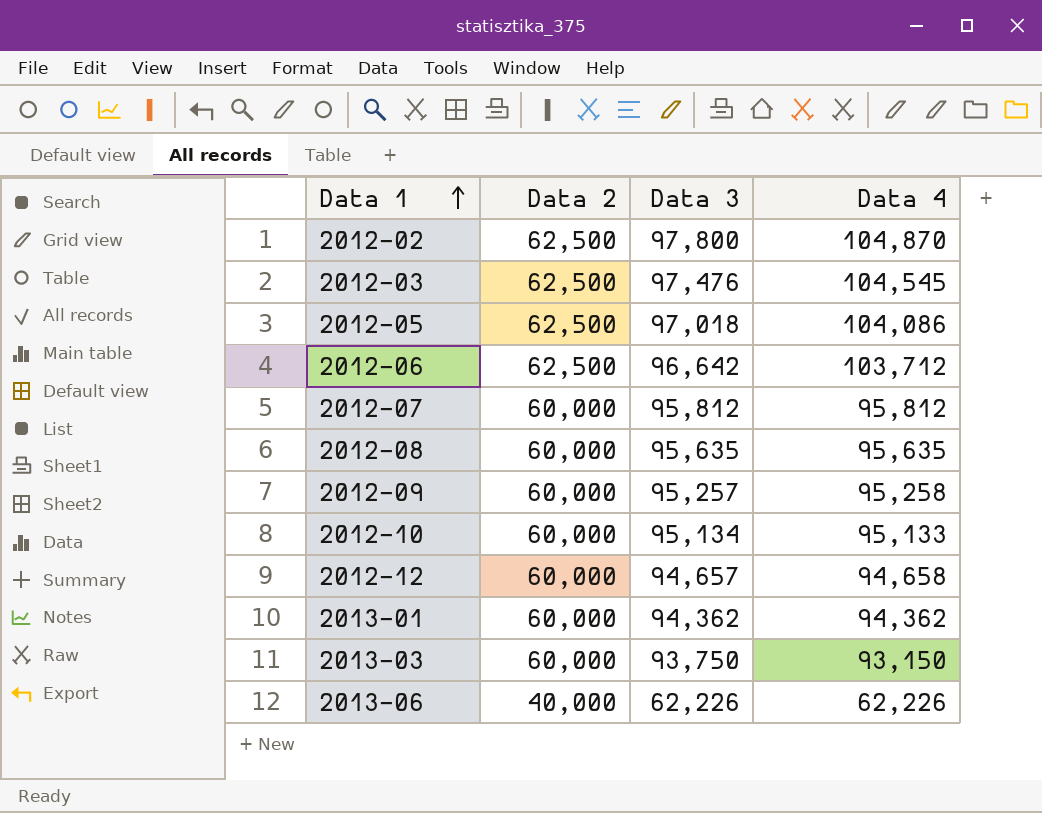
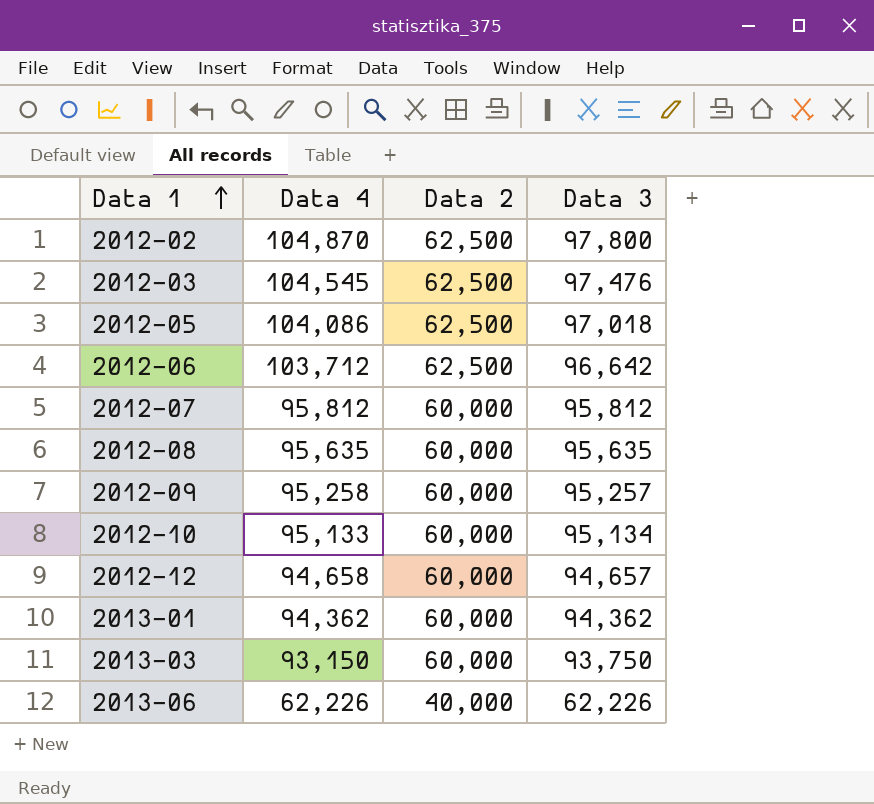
column Data 4 | position: 4 -> 2

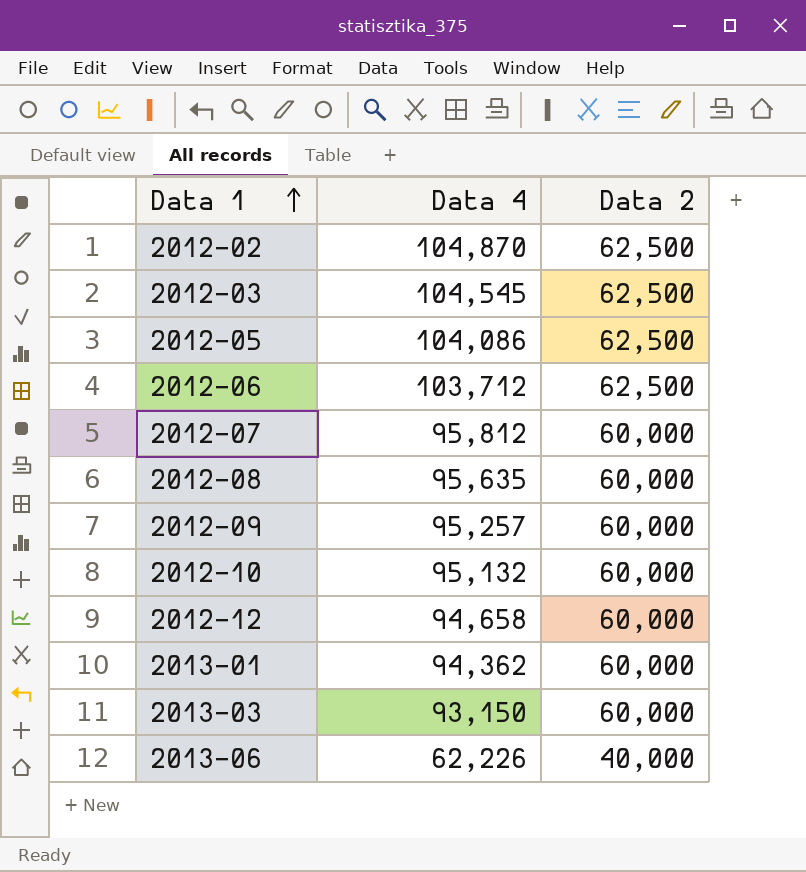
column Data 3 | position: 4 -> none
2012-09 | Data 4: 95,258 -> 95,257
2012-10 | Data 4: 95,133 -> 95,132

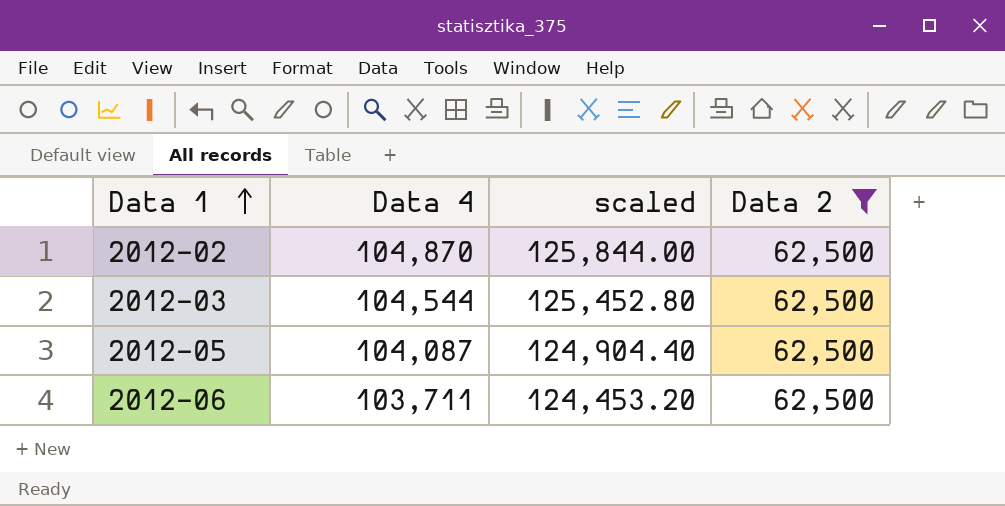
filter: none -> Data 2 = 62,500
column scaled | formula: none -> [Data 4] * 1.2
2012-03 | Data 4: 104,545 -> 104,544
2012-05 | Data 4: 104,086 -> 104,087
2012-06 | Data 4: 103,712 -> 103,711

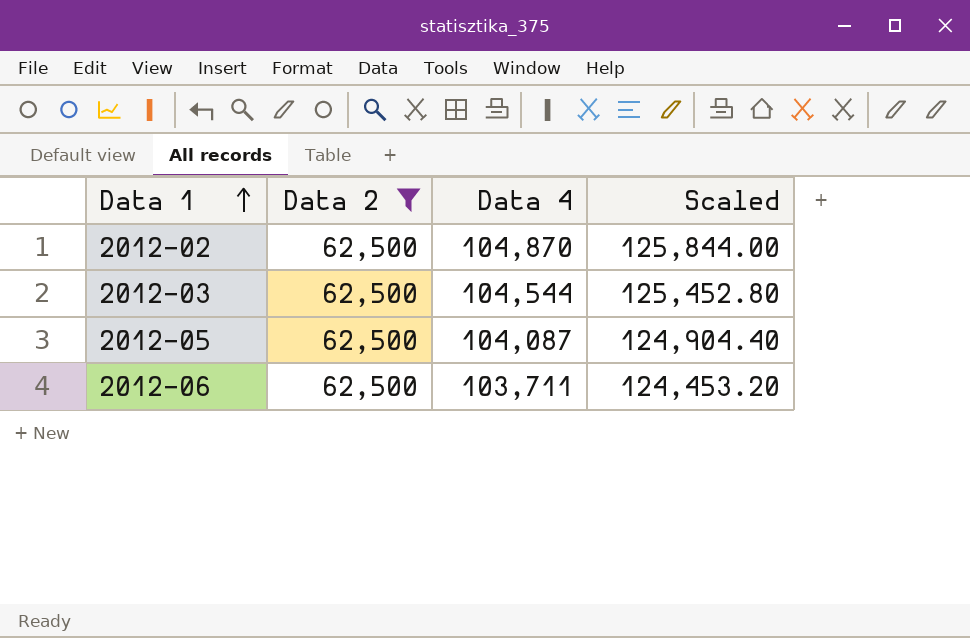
column Data 2 | position: 4 -> 2
column name: scaled -> Scaled

